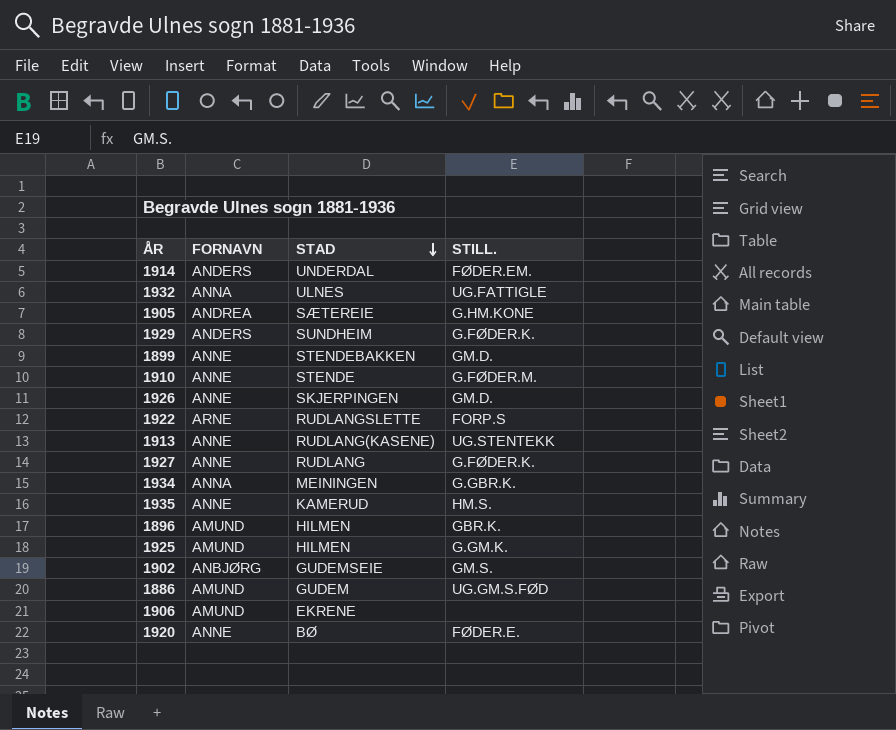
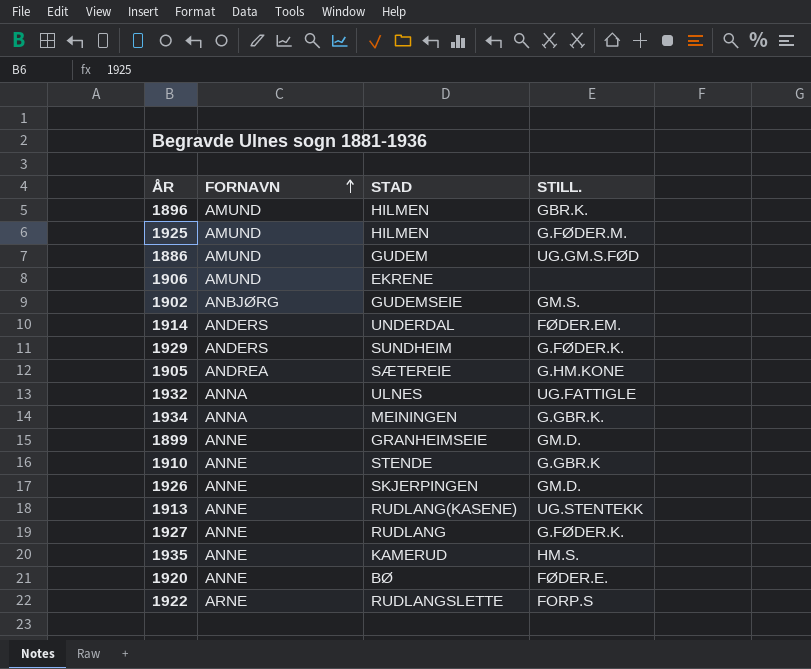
row order: STAD descending -> FORNAVN ascending
1925 | STILL.: G.GM.K. -> G.FØDER.M.
1899 | STAD: STENDEBAKKEN -> GRANHEIMSEIE
1910 | STILL.: G.FØDER.M. -> G.GBR.K

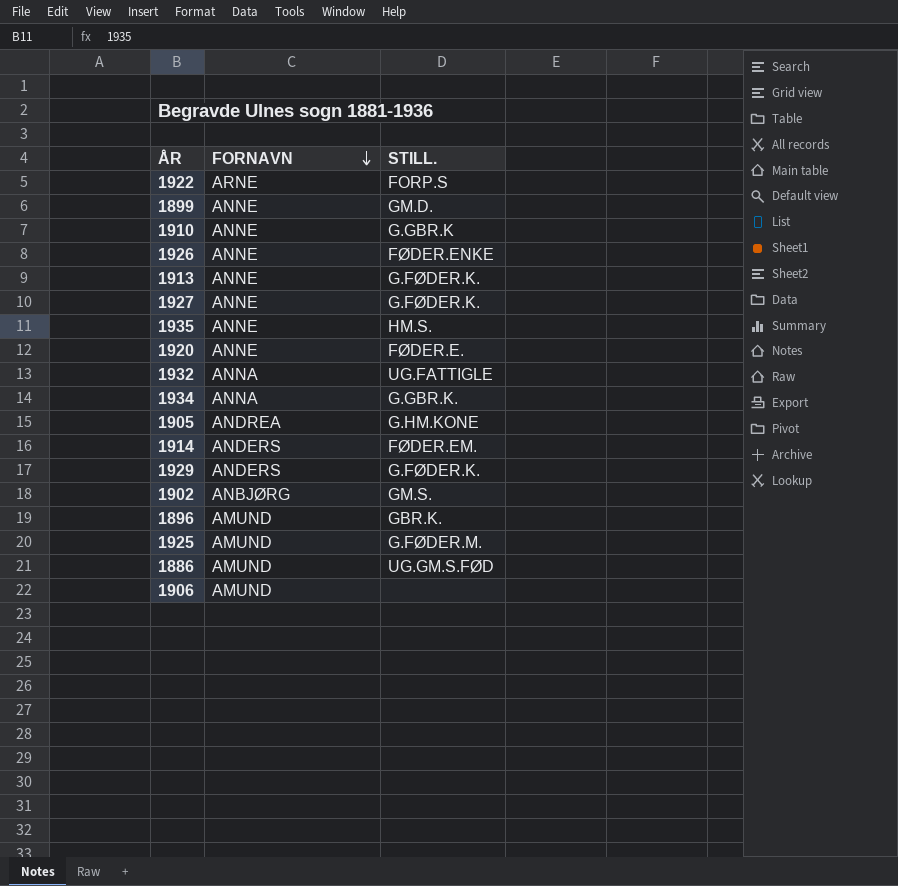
row order: FORNAVN ascending -> FORNAVN descending
column STAD | position: 3 -> none
1926 | STILL.: GM.D. -> FØDER.ENKE
1913 | STILL.: UG.STENTEKK -> G.FØDER.K.

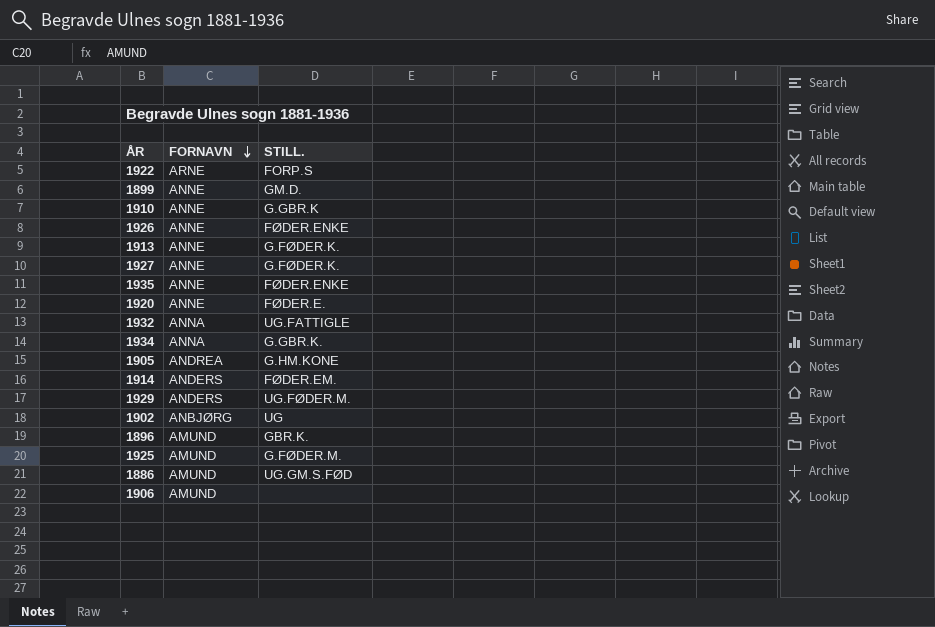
1935 | STILL.: HM.S. -> FØDER.ENKE
1929 | STILL.: G.FØDER.K. -> UG.FØDER.M.
1902 | STILL.: GM.S. -> UG

